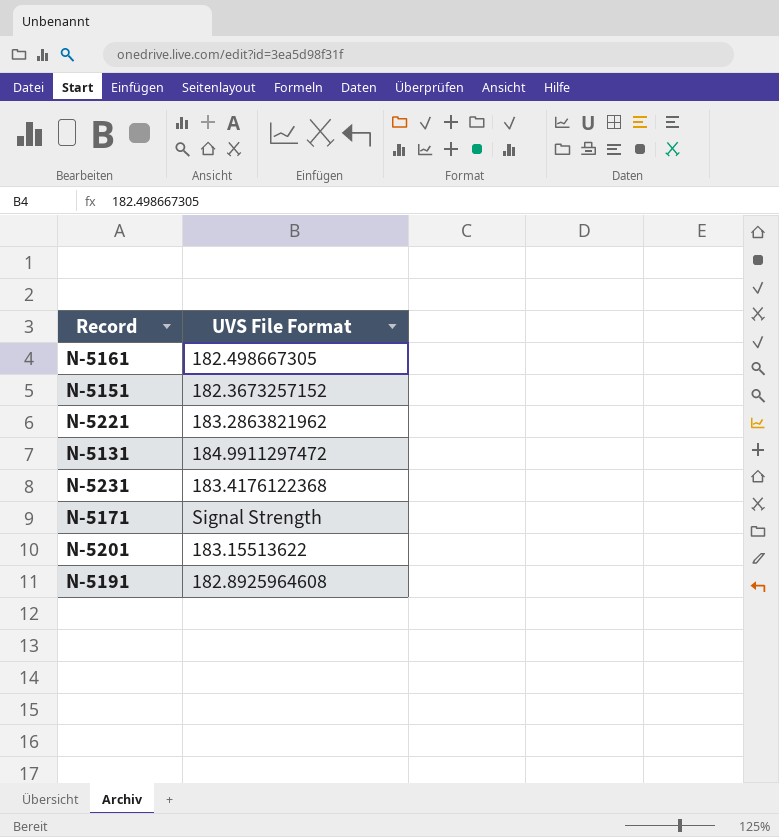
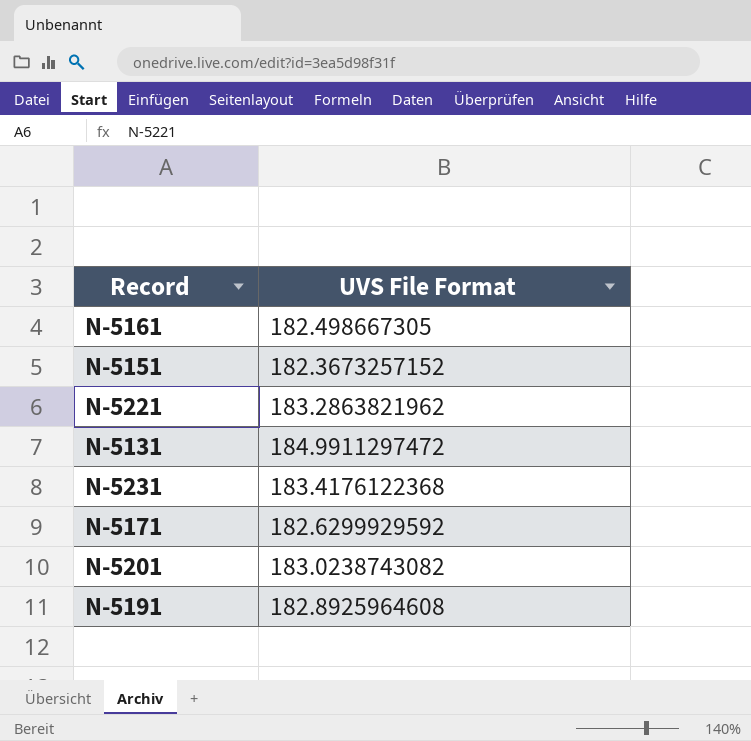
N-5171 | UVS File Format: Signal Strength -> 182.6299929592
N-5201 | UVS File Format: 183.15513622 -> 183.0238743082

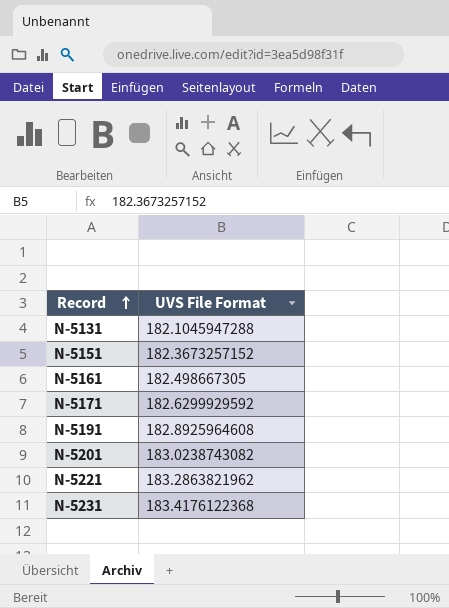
row order: none -> Record ascending
N-5131 | UVS File Format: 184.9911297472 -> 182.1045947288

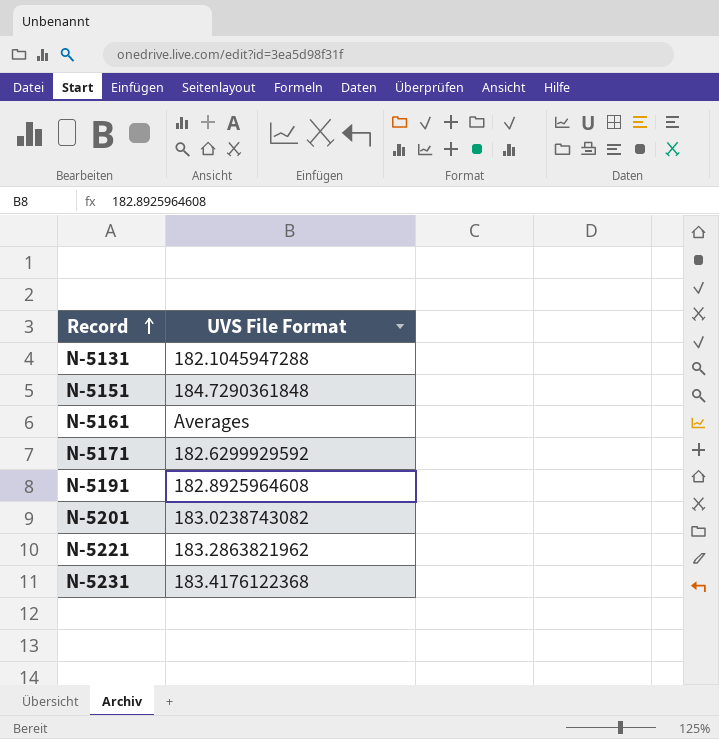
N-5151 | UVS File Format: 182.3673257152 -> 184.7290361848
N-5161 | UVS File Format: 182.498667305 -> Averages

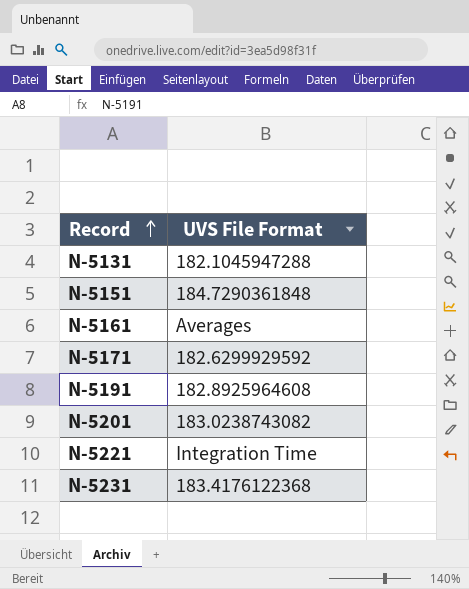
N-5221 | UVS File Format: 183.2863821962 -> Integration Time

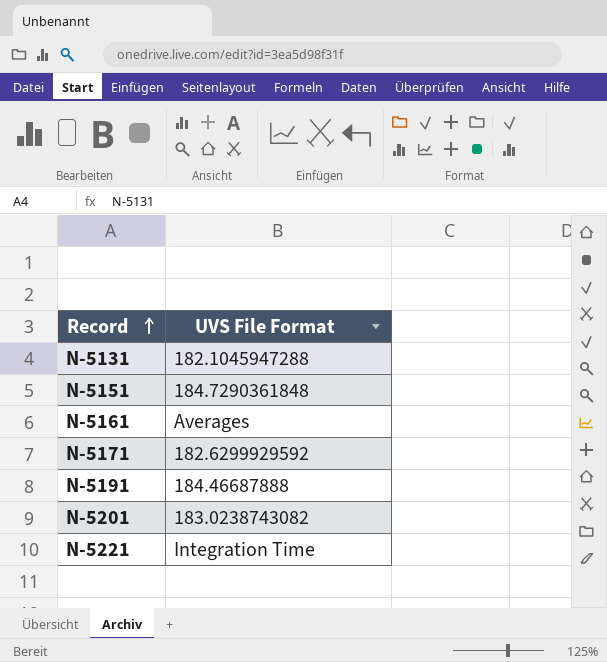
row N-5231: 183.4176122368 -> none
N-5191 | UVS File Format: 182.8925964608 -> 184.46687888

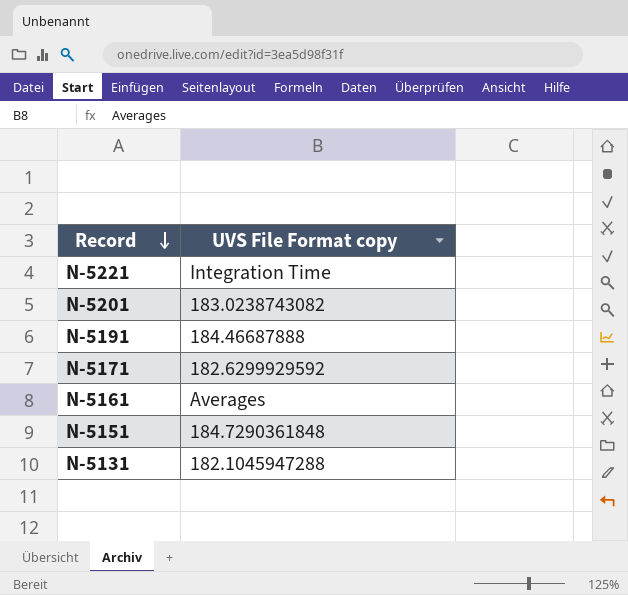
row order: Record ascending -> Record descending
column name: UVS File Format -> UVS File Format copy

